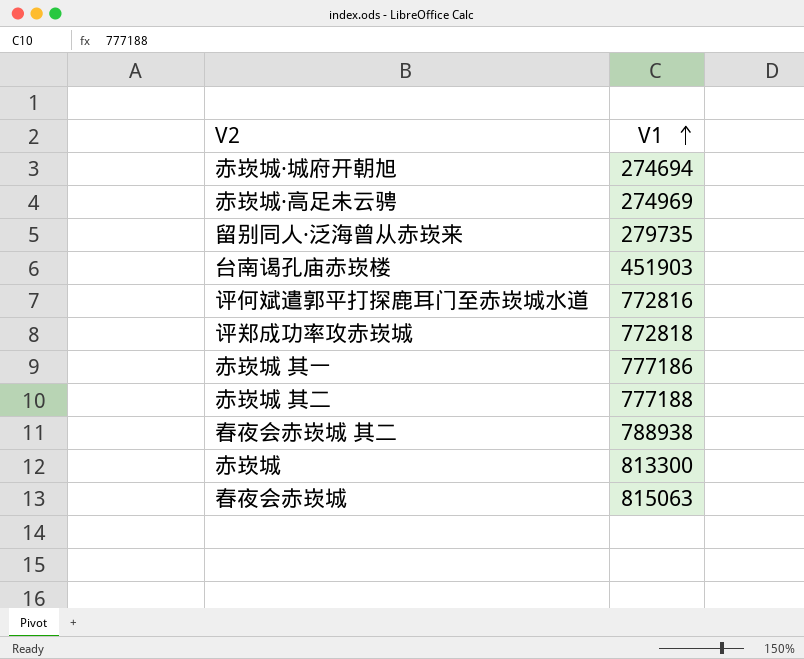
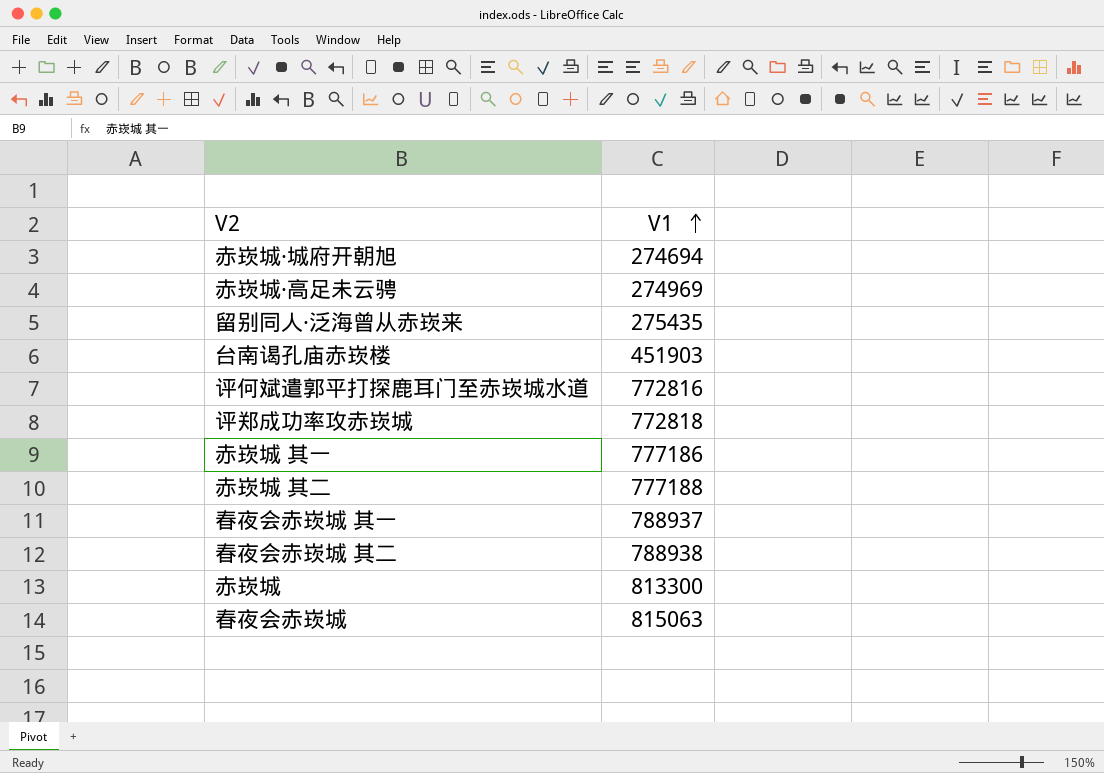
留别同人·泛海曾从赤崁来 | V1: 279735 -> 275435
row 春夜会赤崁城 其一: none -> 788937

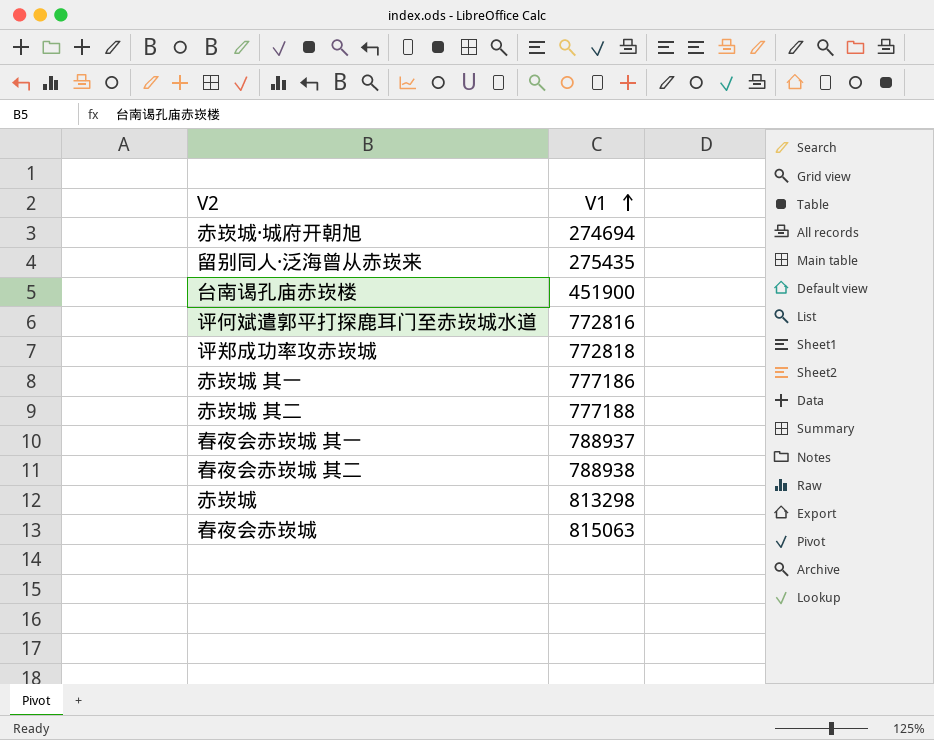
row 赤崁城·高足未云骋: 274969 -> none
台南谒孔庙赤崁楼 | V1: 451903 -> 451900
赤崁城 | V1: 813300 -> 813298

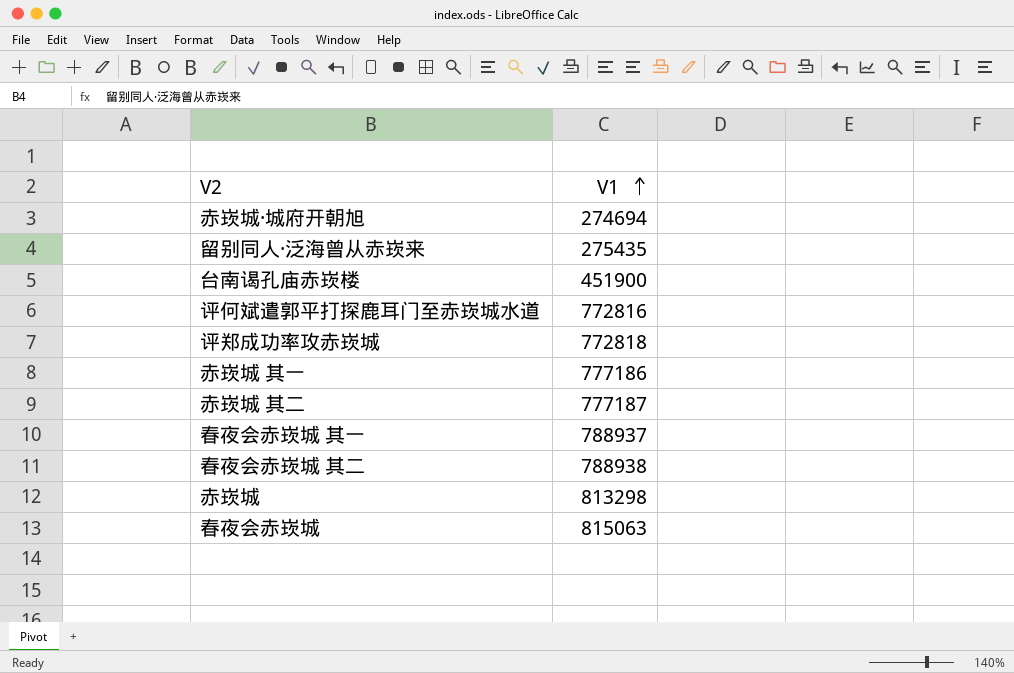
赤崁城 其二 | V1: 777188 -> 777187

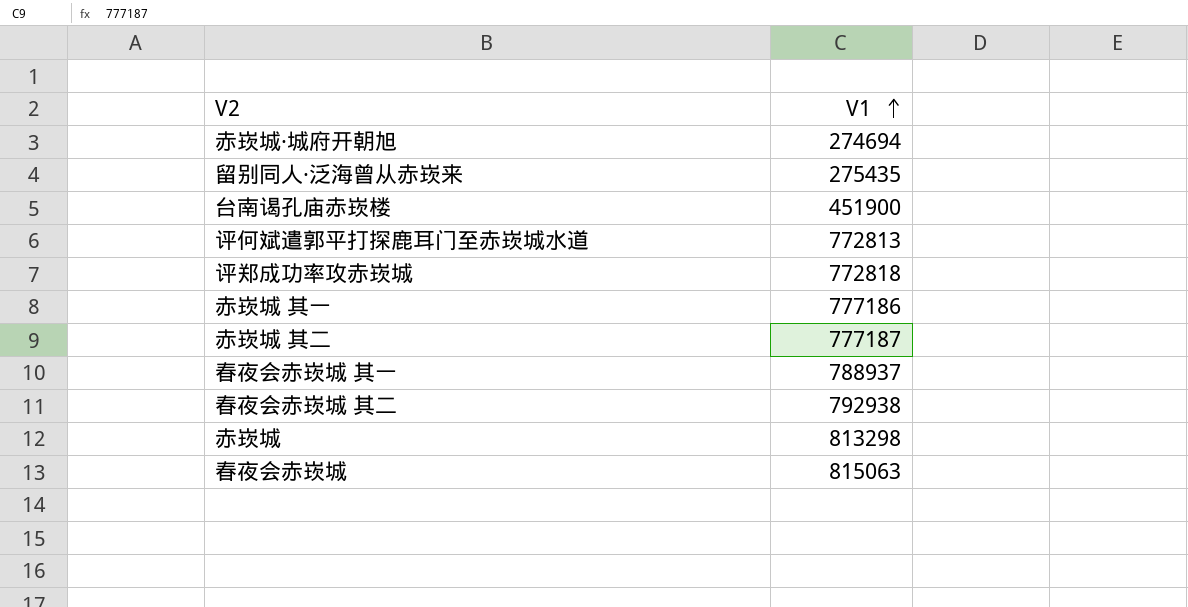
评何斌遣郭平打探鹿耳门至赤崁城水道 | V1: 772816 -> 772813
春夜会赤崁城 其二 | V1: 788938 -> 792938

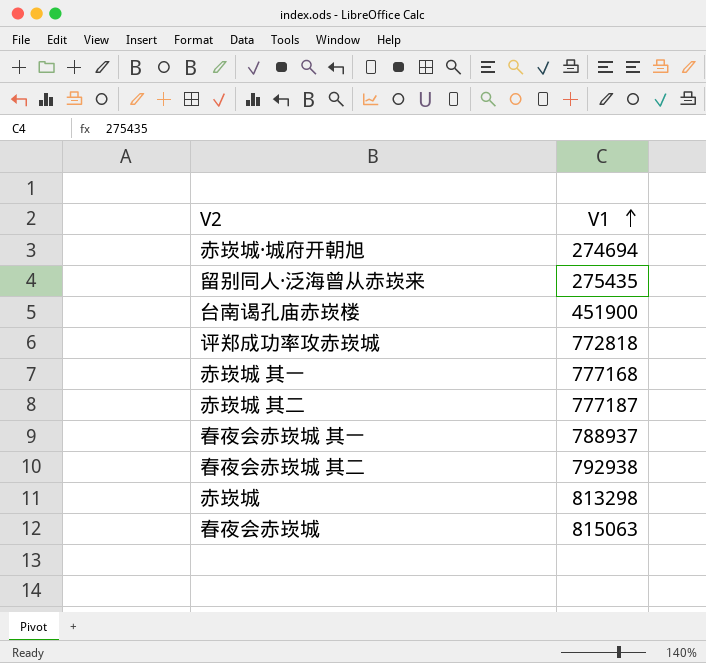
row 评何斌遣郭平打探鹿耳门至赤崁城水道: 772813 -> none
赤崁城 其一 | V1: 777186 -> 777168

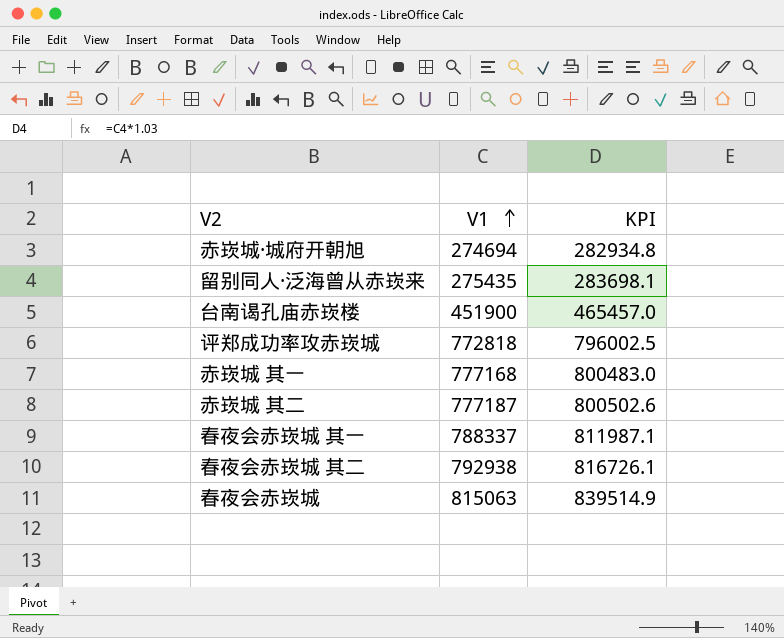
column KPI | formula: none -> [V1] * 1.03
row 赤崁城: 813298 -> none
春夜会赤崁城 其一 | V1: 788937 -> 788337

